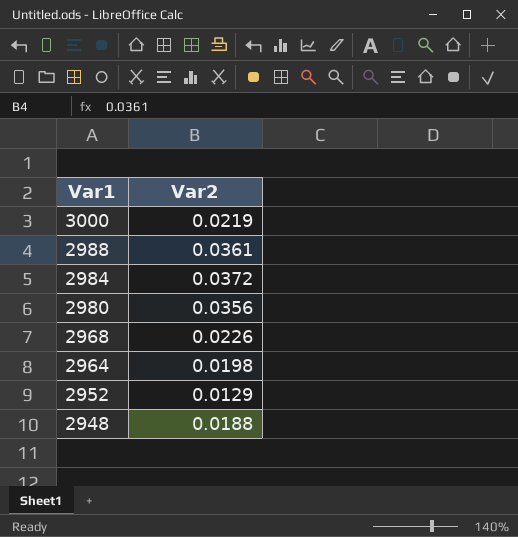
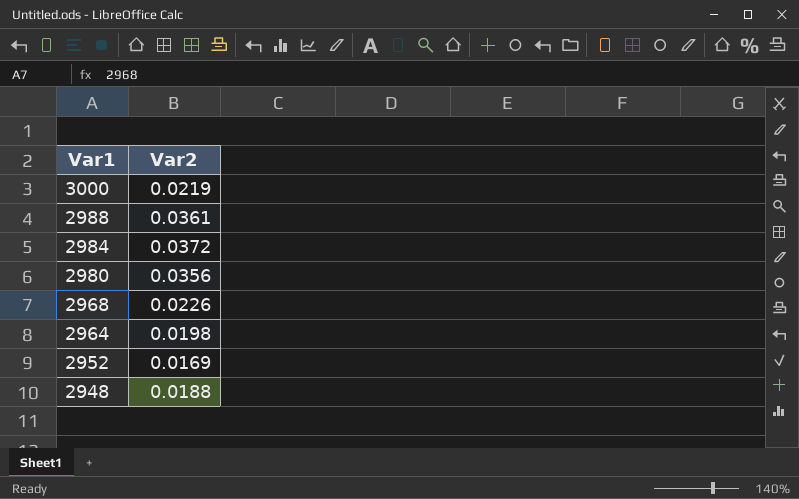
2952 | Var2: 0.0129 -> 0.0169

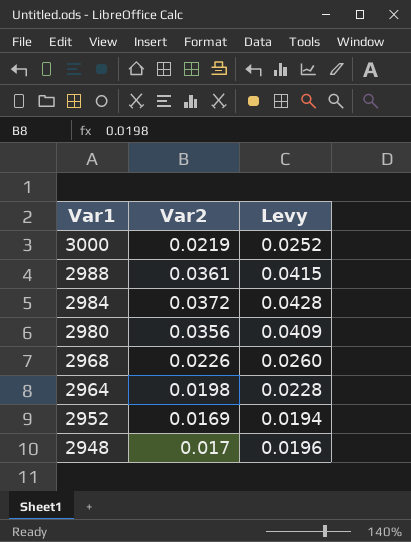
column Levy | formula: none -> [Var2] * 1.15
2948 | Var2: 0.0188 -> 0.017

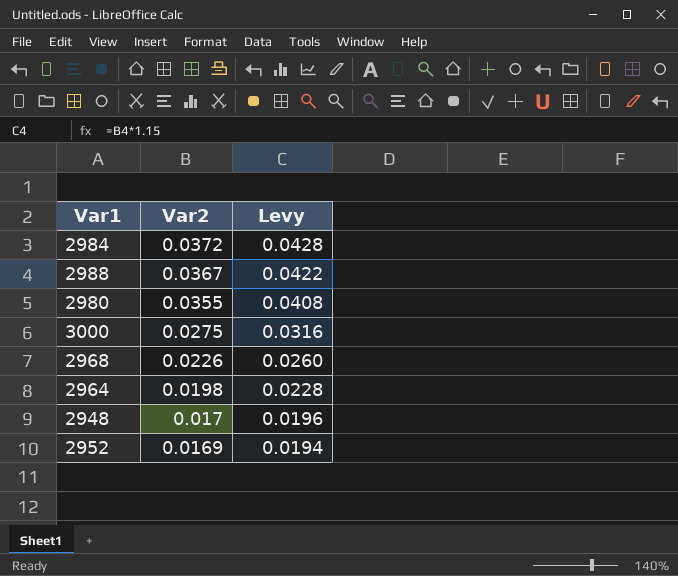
row order: Var1 descending -> Var2 descending
2988 | Var2: 0.0361 -> 0.0367
2988 | Levy: 0.0415 -> 0.0422
2980 | Var2: 0.0356 -> 0.0355
2980 | Levy: 0.0409 -> 0.0408
3000 | Var2: 0.0219 -> 0.0275
3000 | Levy: 0.0252 -> 0.0316

